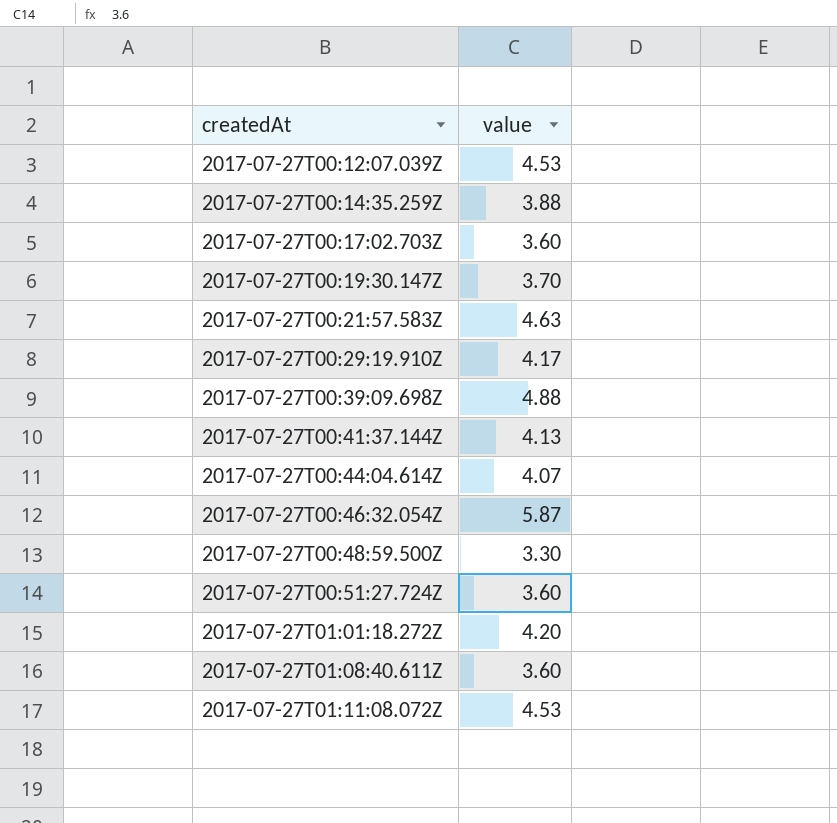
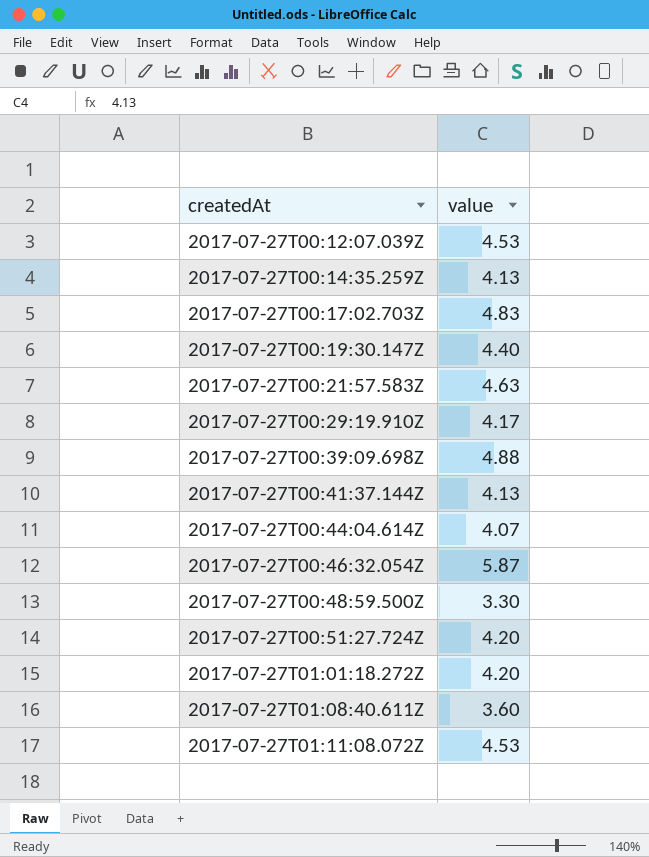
2017-07-27T00:14:35.259Z | value: 3.88 -> 4.13
2017-07-27T00:17:02.703Z | value: 3.60 -> 4.83
2017-07-27T00:19:30.147Z | value: 3.70 -> 4.40
2017-07-27T00:51:27.724Z | value: 3.60 -> 4.20

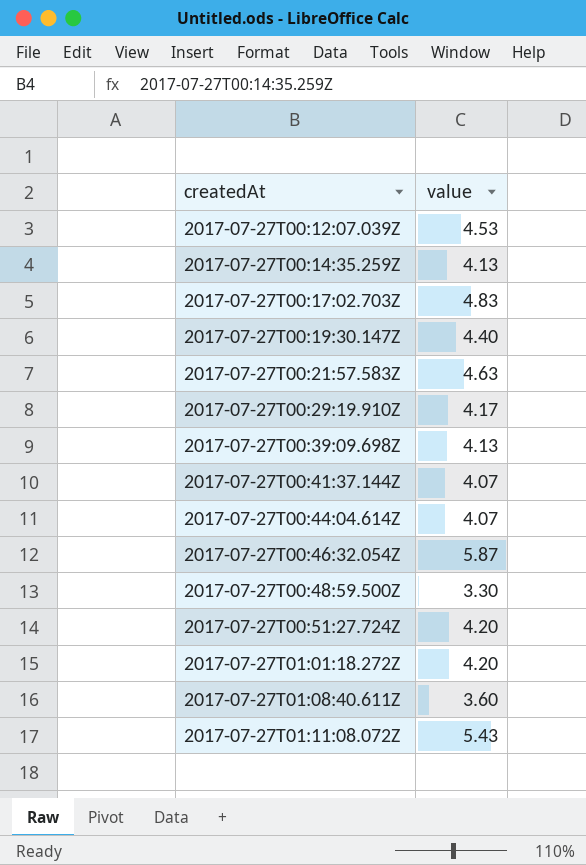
2017-07-27T00:39:09.698Z | value: 4.88 -> 4.13
2017-07-27T00:41:37.144Z | value: 4.13 -> 4.07
2017-07-27T01:11:08.072Z | value: 4.53 -> 5.43

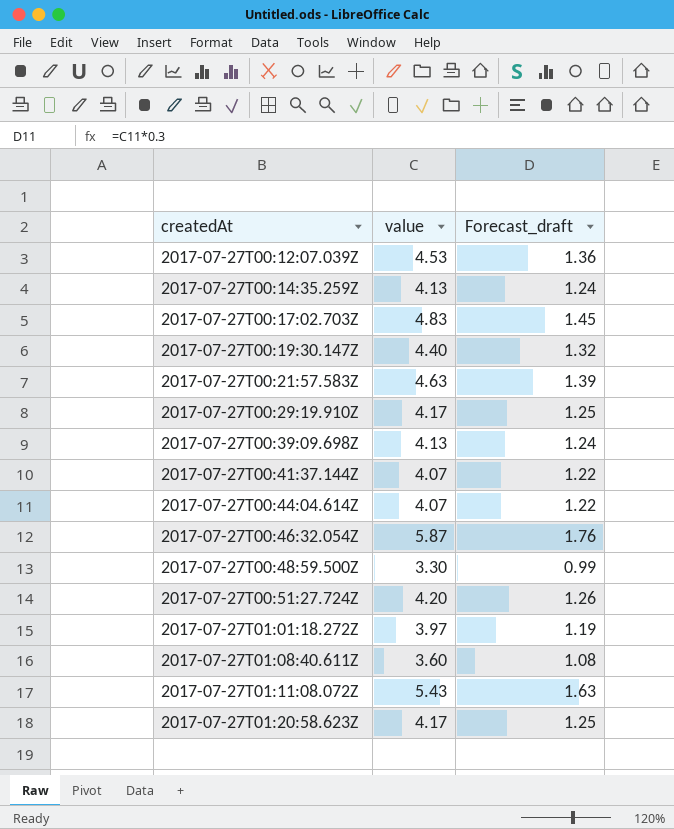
column Forecast_draft | formula: none -> [value] * 0.3
2017-07-27T01:01:18.272Z | value: 4.20 -> 3.97
row 2017-07-27T01:20:58.623Z: none -> 4.17 | 1.25

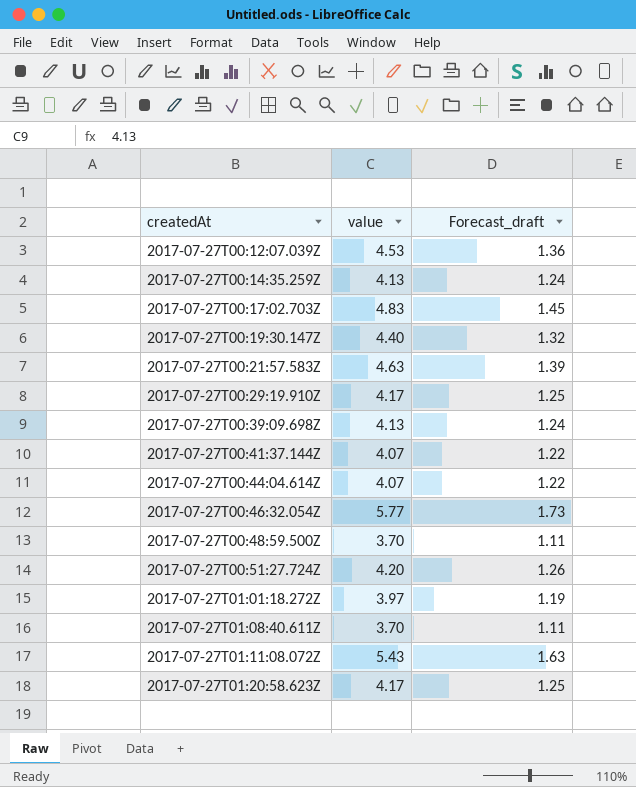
2017-07-27T00:46:32.054Z | value: 5.87 -> 5.77
2017-07-27T00:46:32.054Z | Forecast_draft: 1.76 -> 1.73
2017-07-27T00:48:59.500Z | value: 3.30 -> 3.70
2017-07-27T00:48:59.500Z | Forecast_draft: 0.99 -> 1.11
2017-07-27T01:08:40.611Z | value: 3.60 -> 3.70
2017-07-27T01:08:40.611Z | Forecast_draft: 1.08 -> 1.11

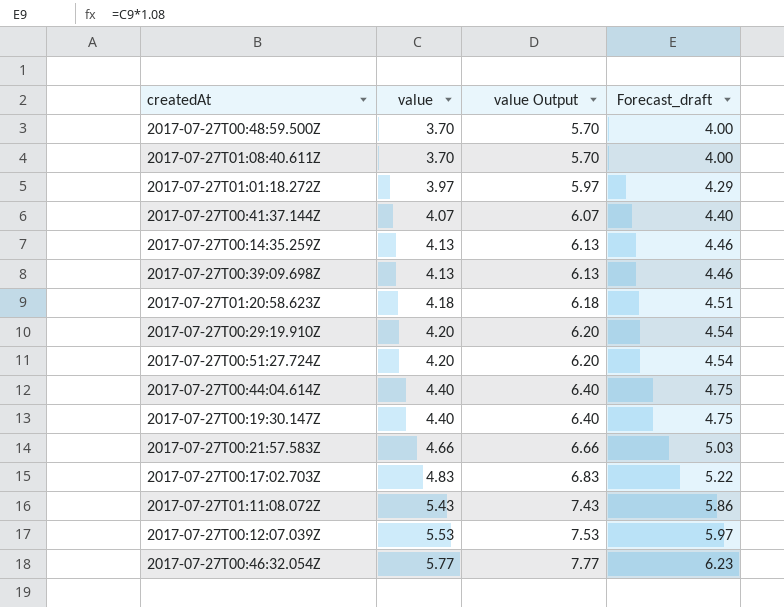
row order: createdAt ascending -> value ascending
column value Output | formula: none -> [value] + 2
column Forecast_draft | formula: [value] * 0.3 -> [value] * 1.08
2017-07-27T01:20:58.623Z | value: 4.17 -> 4.18
2017-07-27T00:29:19.910Z | value: 4.17 -> 4.20
2017-07-27T00:44:04.614Z | value: 4.07 -> 4.40
2017-07-27T00:21:57.583Z | value: 4.63 -> 4.66
2017-07-27T00:12:07.039Z | value: 4.53 -> 5.53

